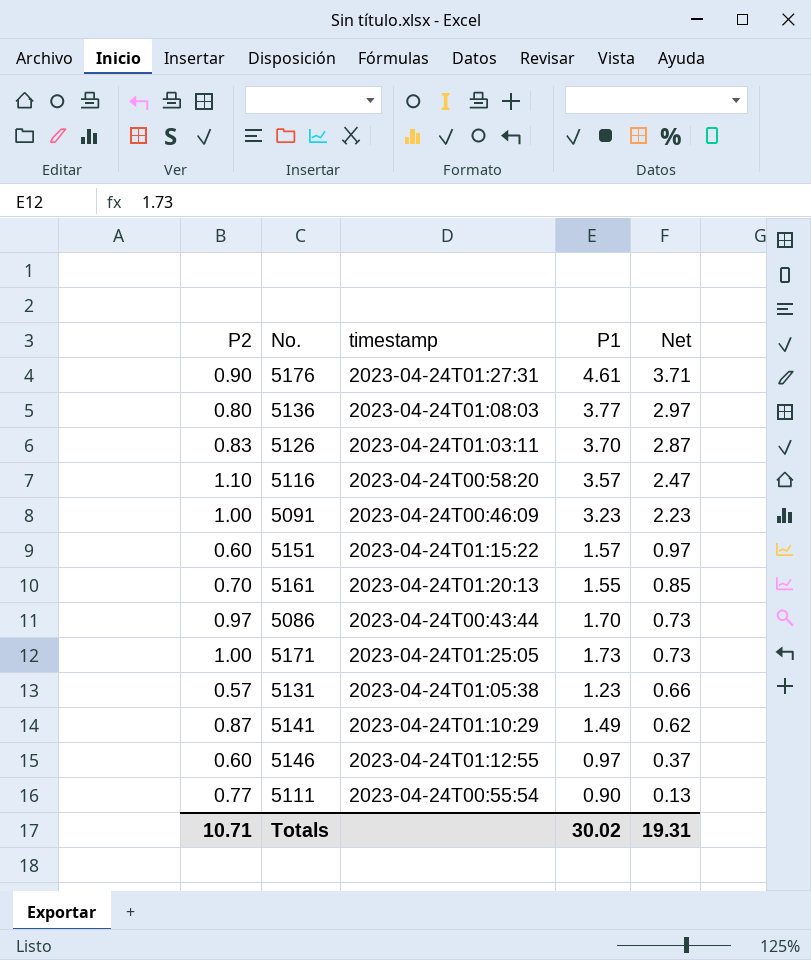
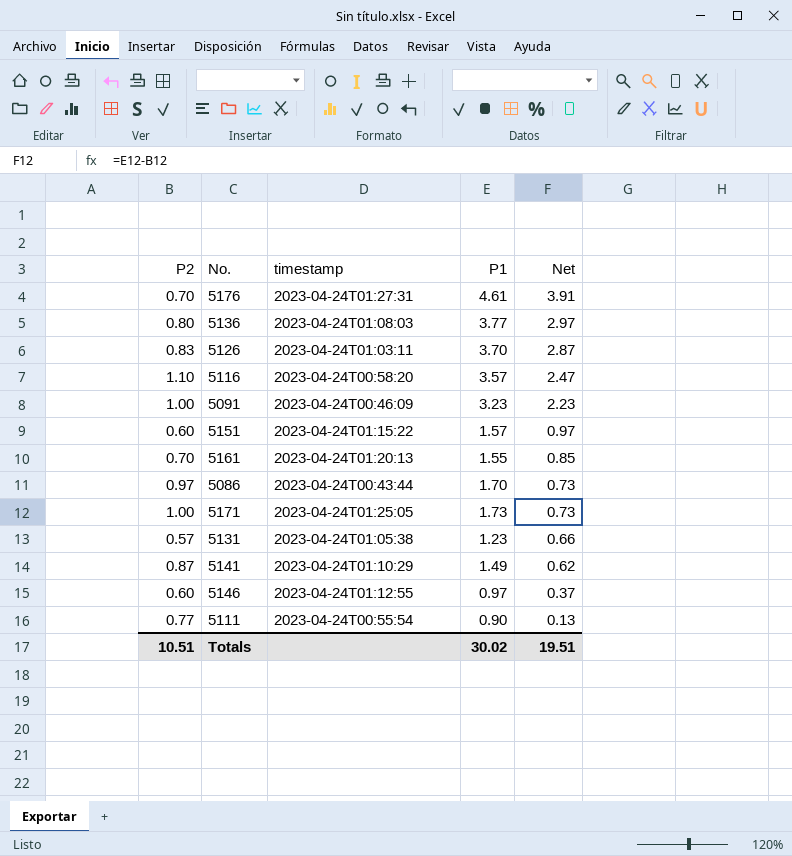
5176 | P2: 0.90 -> 0.70
5176 | Net: 3.71 -> 3.91
Totals | P2: 10.71 -> 10.51
Totals | Net: 19.31 -> 19.51

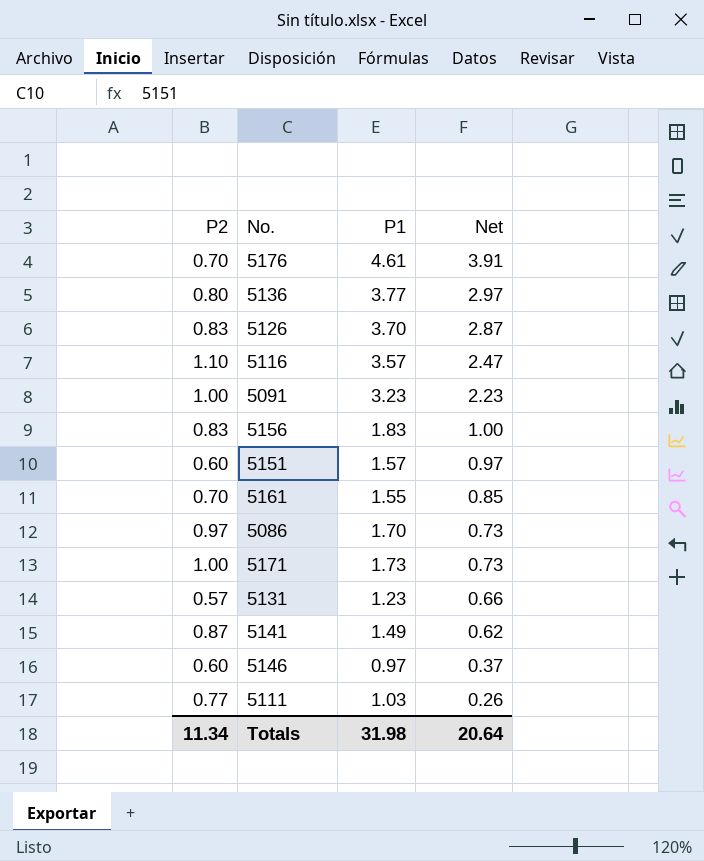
column timestamp | position: 3 -> none
row 5156: none -> 0.83 | 1.83 | 1.00
5111 | P1: 0.90 -> 1.03
5111 | Net: 0.13 -> 0.26
Totals | P2: 10.51 -> 11.34
Totals | P1: 30.02 -> 31.98
Totals | Net: 19.51 -> 20.64

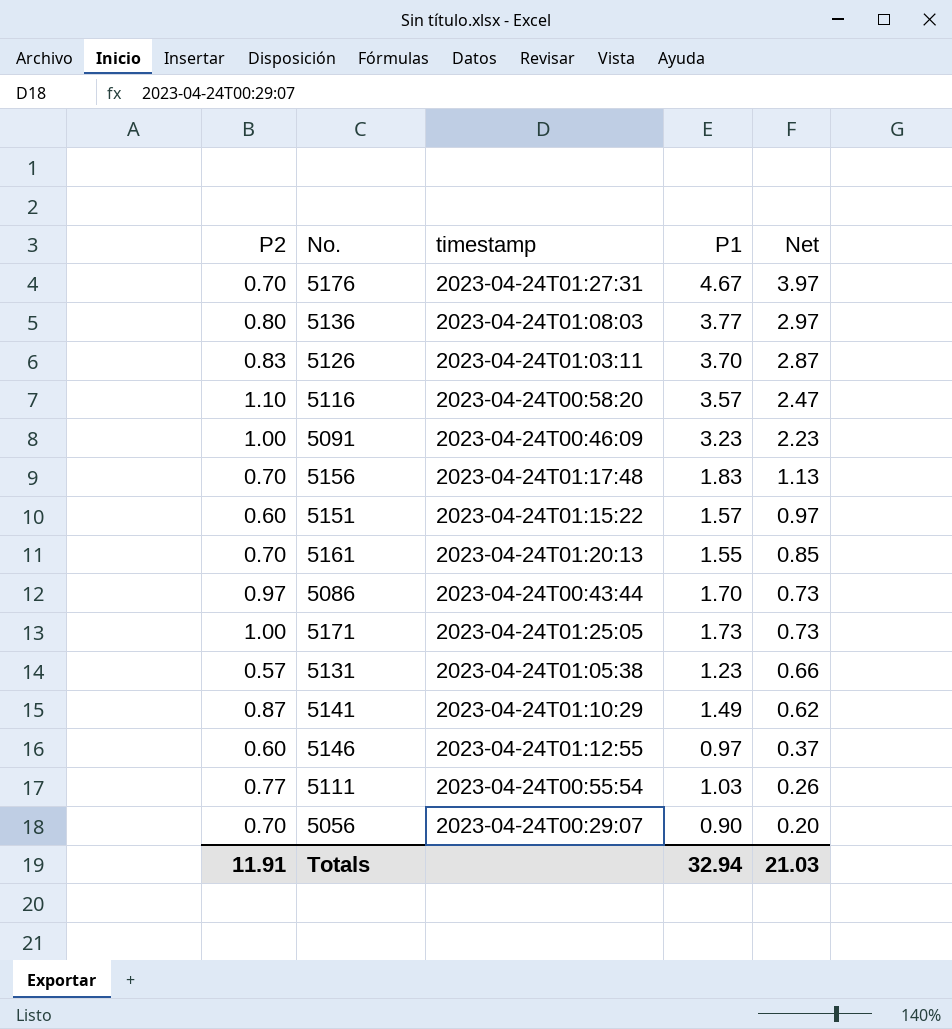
column timestamp | position: none -> 3
5176 | P1: 4.61 -> 4.67
5176 | Net: 3.91 -> 3.97
5156 | P2: 0.83 -> 0.70
5156 | Net: 1.00 -> 1.13
row 5056: none -> 0.70 | 2023-04-24T00:29:07 | 0.90 | 0.20
Totals | P2: 11.34 -> 11.91
Totals | P1: 31.98 -> 32.94
Totals | Net: 20.64 -> 21.03

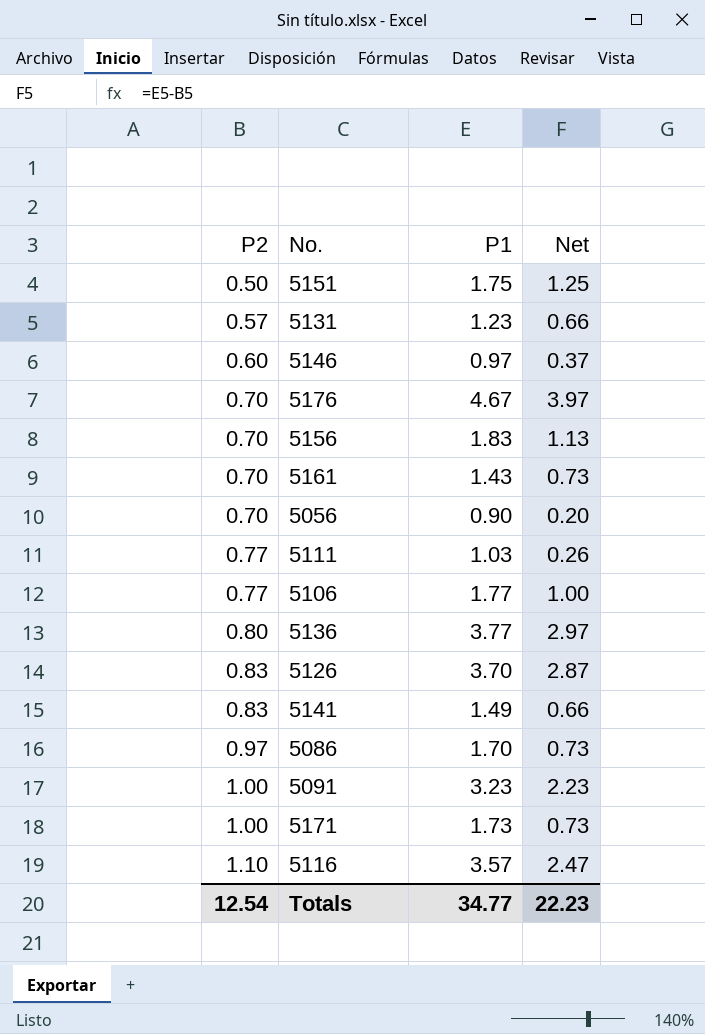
row order: Net descending -> P2 ascending
column timestamp | position: 3 -> none
5151 | P2: 0.60 -> 0.50
5151 | P1: 1.57 -> 1.75
5151 | Net: 0.97 -> 1.25
5161 | P1: 1.55 -> 1.43
5161 | Net: 0.85 -> 0.73
row 5106: none -> 0.77 | 1.77 | 1.00
5141 | P2: 0.87 -> 0.83
5141 | Net: 0.62 -> 0.66
Totals | P2: 11.91 -> 12.54
Totals | P1: 32.94 -> 34.77
Totals | Net: 21.03 -> 22.23

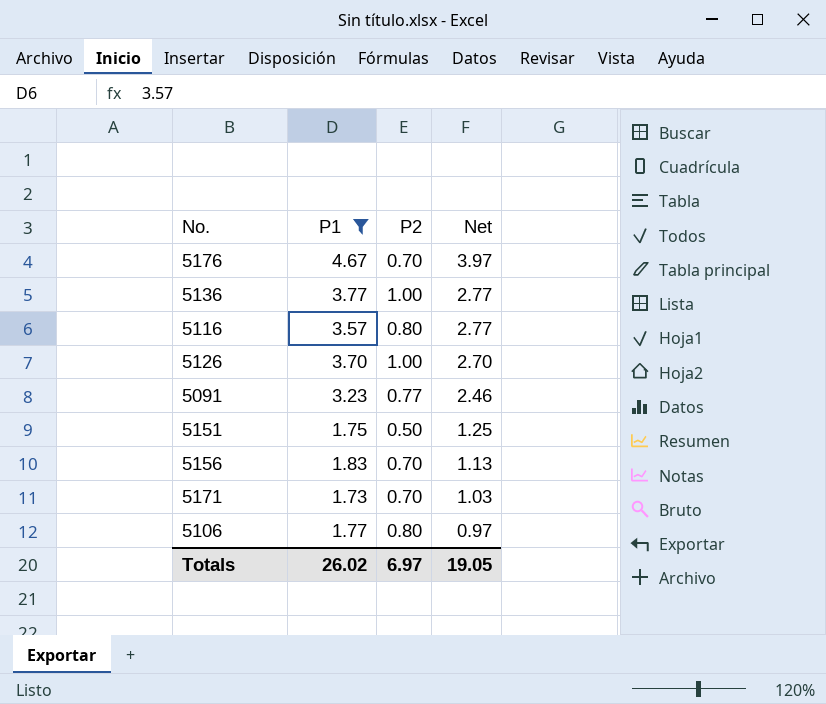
filter: none -> P1 >= 1.73
row order: P2 ascending -> Net descending
column P2 | position: 1 -> 3
5136 | P2: 0.80 -> 1.00
5136 | Net: 2.97 -> 2.77
5116 | P2: 1.10 -> 0.80
5116 | Net: 2.47 -> 2.77
5126 | P2: 0.83 -> 1.00
5126 | Net: 2.87 -> 2.70
5091 | P2: 1.00 -> 0.77
5091 | Net: 2.23 -> 2.46
5171 | P2: 1.00 -> 0.70
5171 | Net: 0.73 -> 1.03
5106 | P2: 0.77 -> 0.80
5106 | Net: 1.00 -> 0.97
Totals | P1: 34.77 -> 26.02
Totals | P2: 12.54 -> 6.97
Totals | Net: 22.23 -> 19.05

